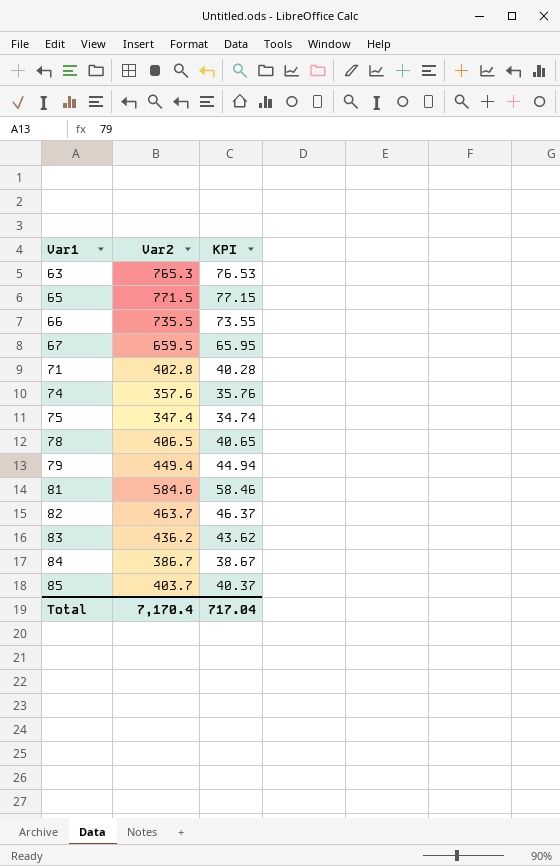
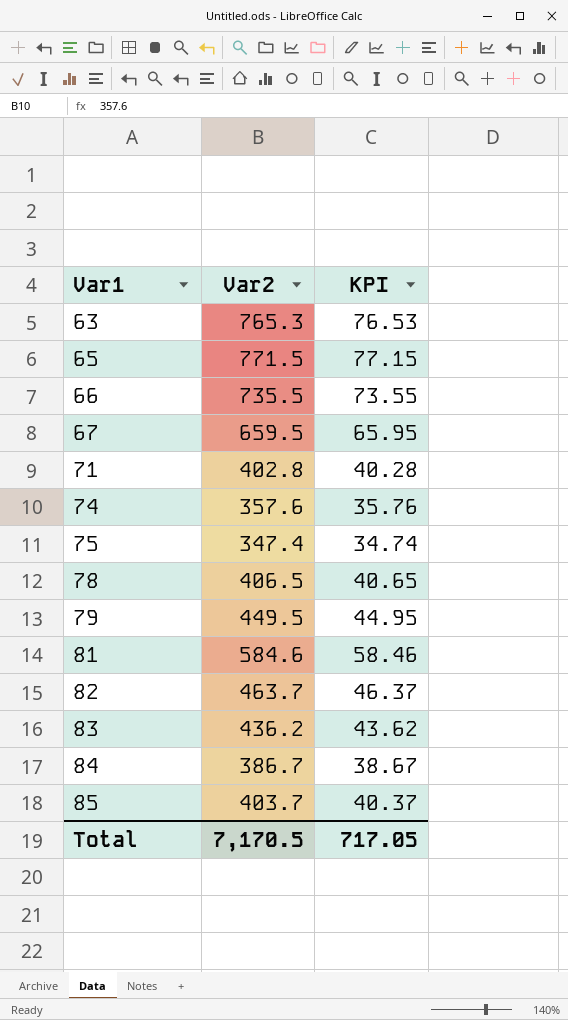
79 | Var2: 449.4 -> 449.5
79 | KPI: 44.94 -> 44.95
Total | Var2: 7,170.4 -> 7,170.5
Total | KPI: 717.04 -> 717.05

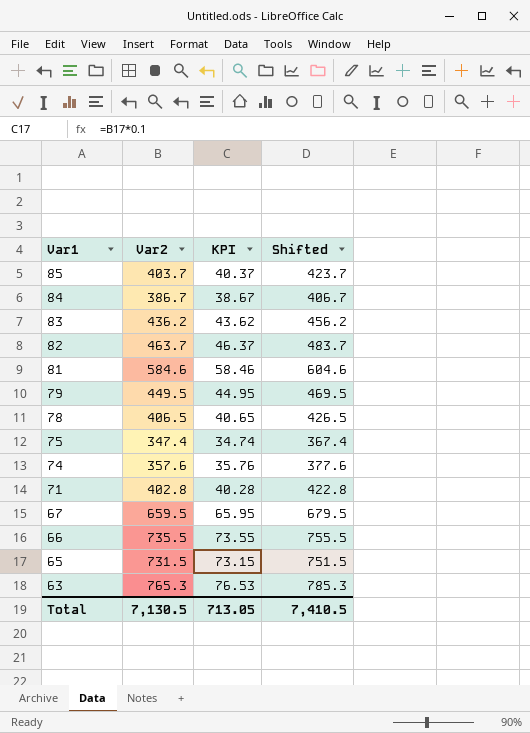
row order: Var1 ascending -> Var1 descending
column Shifted | formula: none -> [Var2] + 20
65 | Var2: 771.5 -> 731.5
65 | KPI: 77.15 -> 73.15
Total | Var2: 7,170.5 -> 7,130.5
Total | KPI: 717.05 -> 713.05

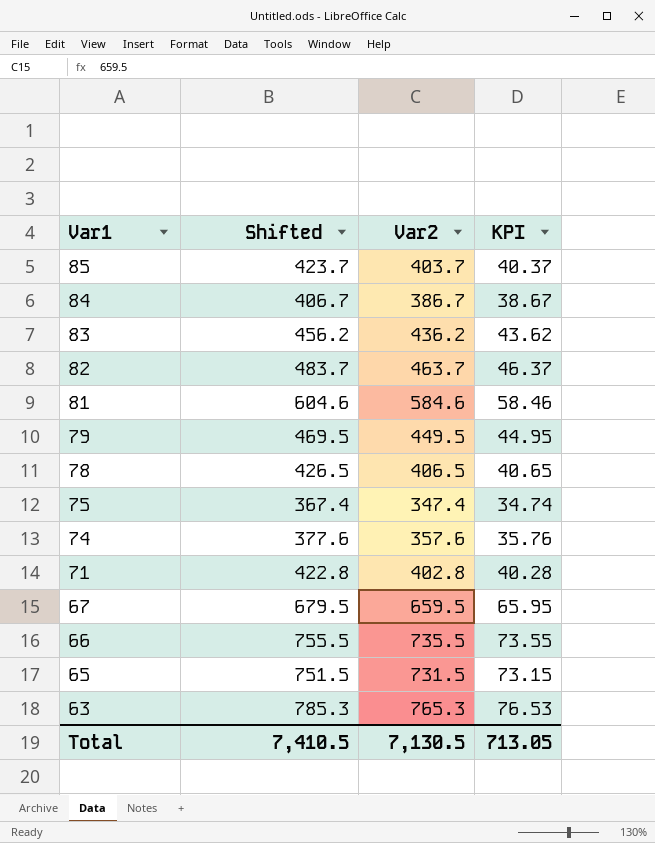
column Shifted | position: 4 -> 2

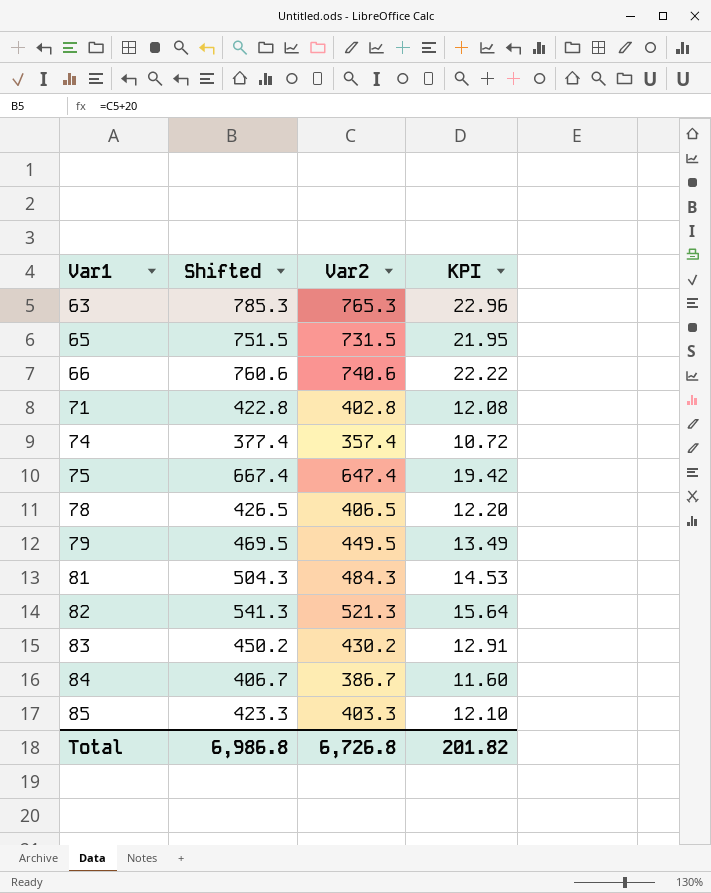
row order: Var1 descending -> Var1 ascending
column KPI | formula: [Var2] * 0.1 -> [Var2] * 0.03
row 67: 679.5 | 659.5 | 65.95 -> none
66 | Shifted: 755.5 -> 760.6
66 | Var2: 735.5 -> 740.6
74 | Shifted: 377.6 -> 377.4
74 | Var2: 357.6 -> 357.4
75 | Shifted: 367.4 -> 667.4
75 | Var2: 347.4 -> 647.4
81 | Shifted: 604.6 -> 504.3
81 | Var2: 584.6 -> 484.3
82 | Shifted: 483.7 -> 541.3
82 | Var2: 463.7 -> 521.3
83 | Shifted: 456.2 -> 450.2
83 | Var2: 436.2 -> 430.2
85 | Shifted: 423.7 -> 423.3
85 | Var2: 403.7 -> 403.3
Total | Shifted: 7,410.5 -> 6,986.8
Total | Var2: 7,130.5 -> 6,726.8
Total | KPI: 713.05 -> 201.82

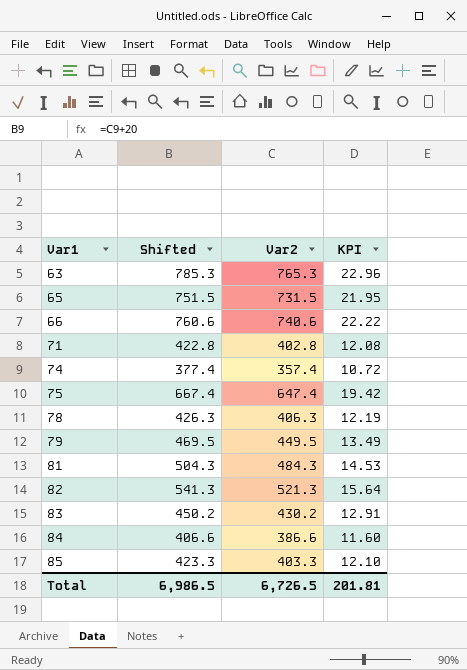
78 | Shifted: 426.5 -> 426.3
78 | Var2: 406.5 -> 406.3
78 | KPI: 12.20 -> 12.19
84 | Shifted: 406.7 -> 406.6
84 | Var2: 386.7 -> 386.6
Total | Shifted: 6,986.8 -> 6,986.5
Total | Var2: 6,726.8 -> 6,726.5
Total | KPI: 201.82 -> 201.81

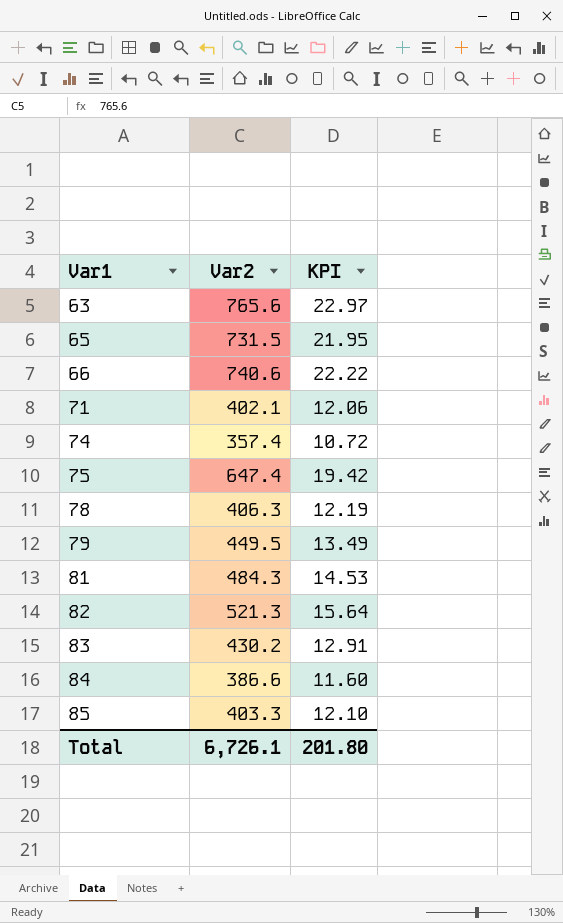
column Shifted | formula: [Var2] + 20 -> none
63 | Var2: 765.3 -> 765.6
63 | KPI: 22.96 -> 22.97
71 | Var2: 402.8 -> 402.1
71 | KPI: 12.08 -> 12.06
Total | Var2: 6,726.5 -> 6,726.1
Total | KPI: 201.81 -> 201.80

